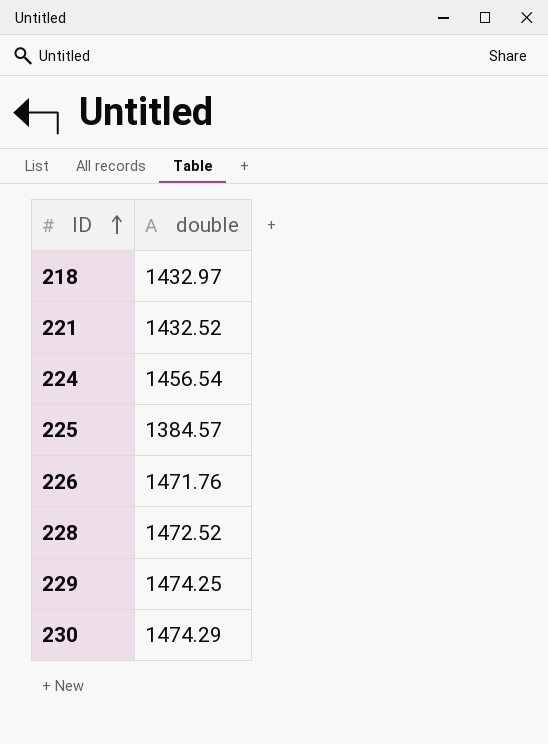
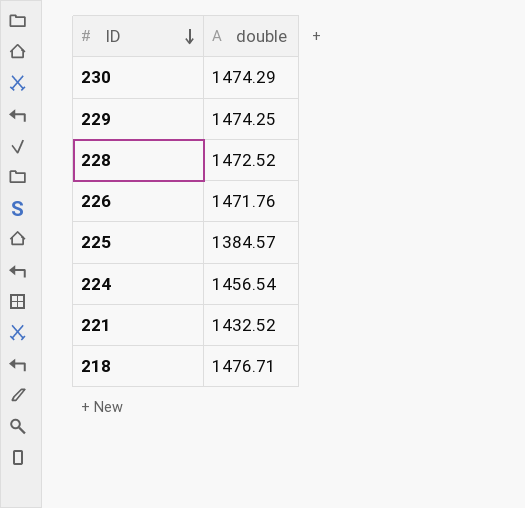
row order: ID ascending -> ID descending
218 | double: 1432.97 -> 1476.71

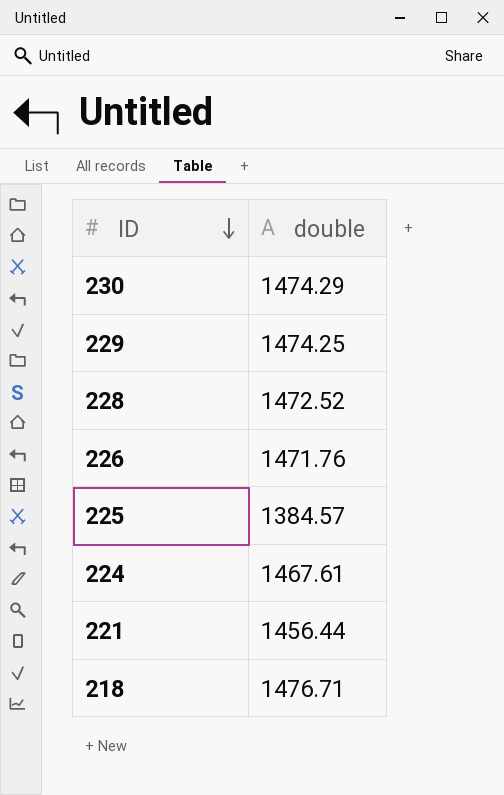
224 | double: 1456.54 -> 1467.61
221 | double: 1432.52 -> 1456.44

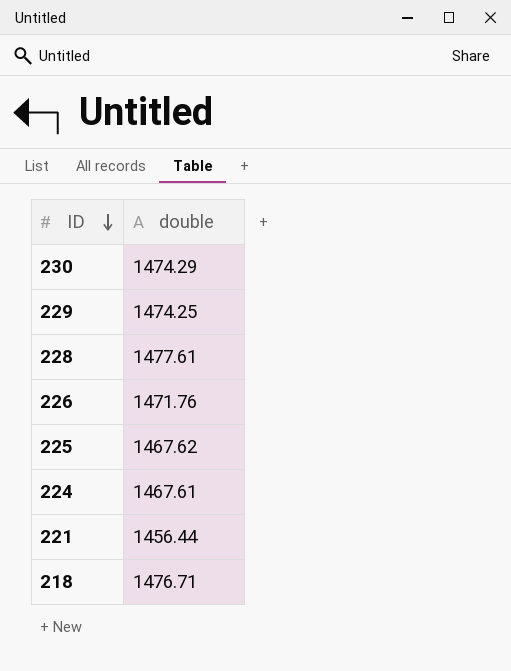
228 | double: 1472.52 -> 1477.61
225 | double: 1384.57 -> 1467.62

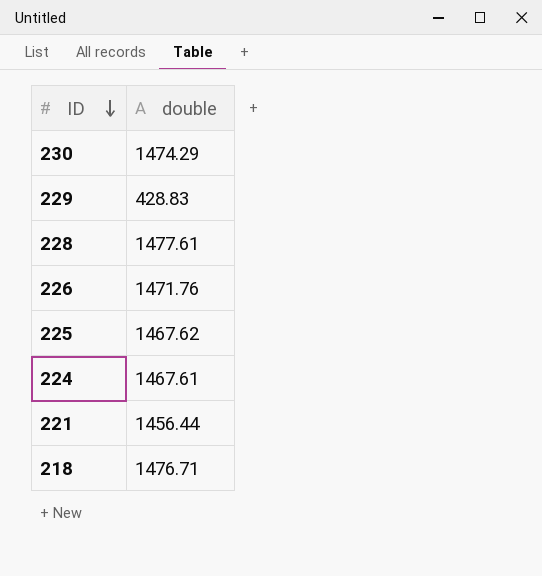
229 | double: 1474.25 -> 428.83

